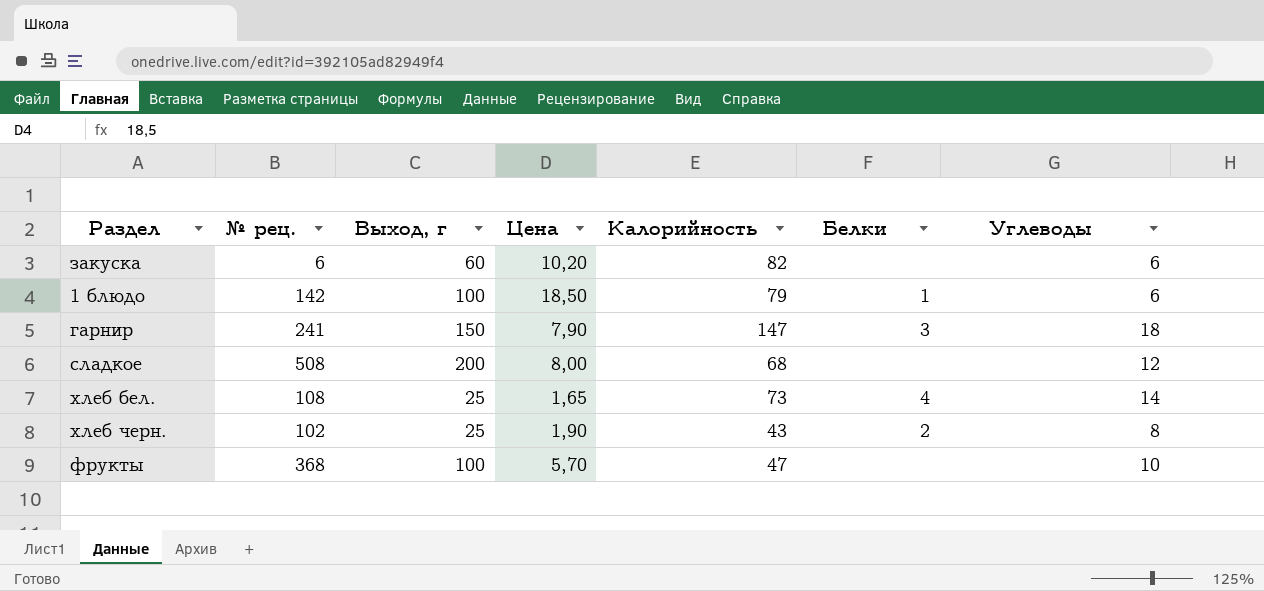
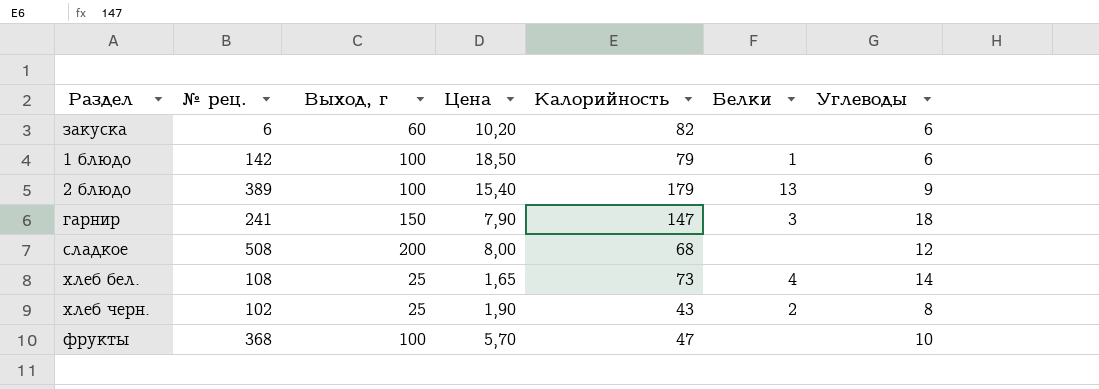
row 2 блюдо: none -> 389 | 100 | 15,40 | 179 | 13 | 9

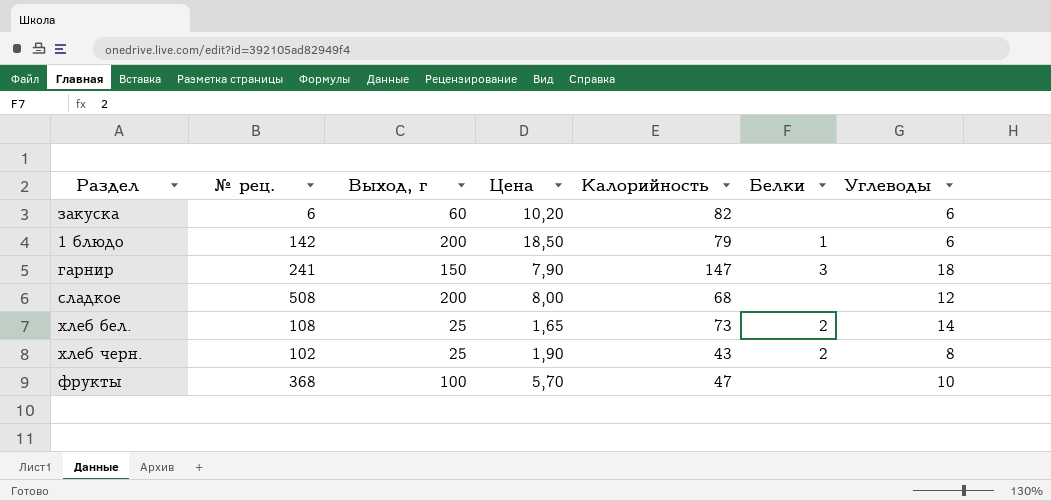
row 2 блюдо: 389 | 100 | 15,40 | 179 | 13 | 9 -> none
1 блюдо | Выход, г: 100 -> 200
хлеб бел. | Белки: 4 -> 2

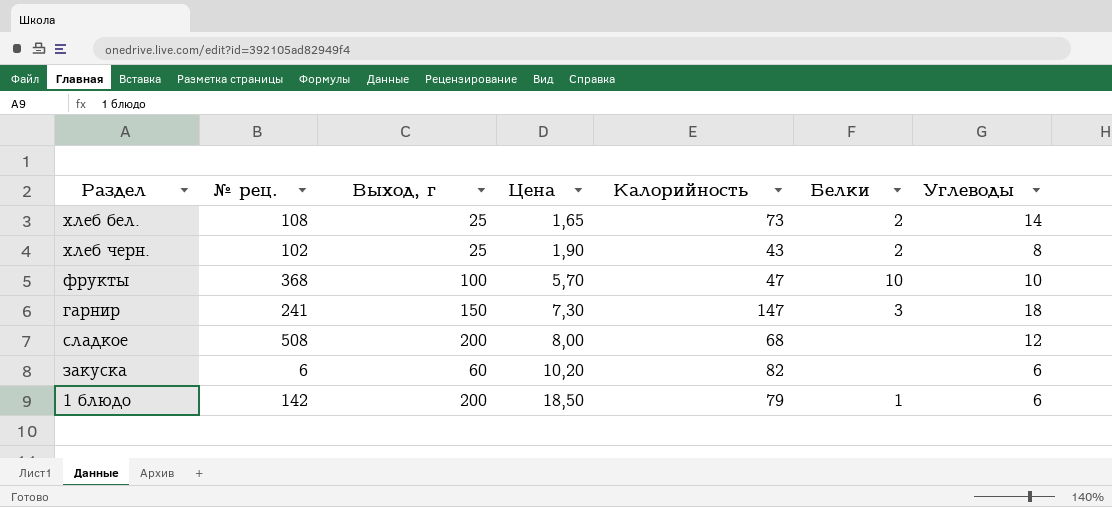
row order: none -> Цена ascending
фрукты | Белки: none -> 10
гарнир | Цена: 7,90 -> 7,30

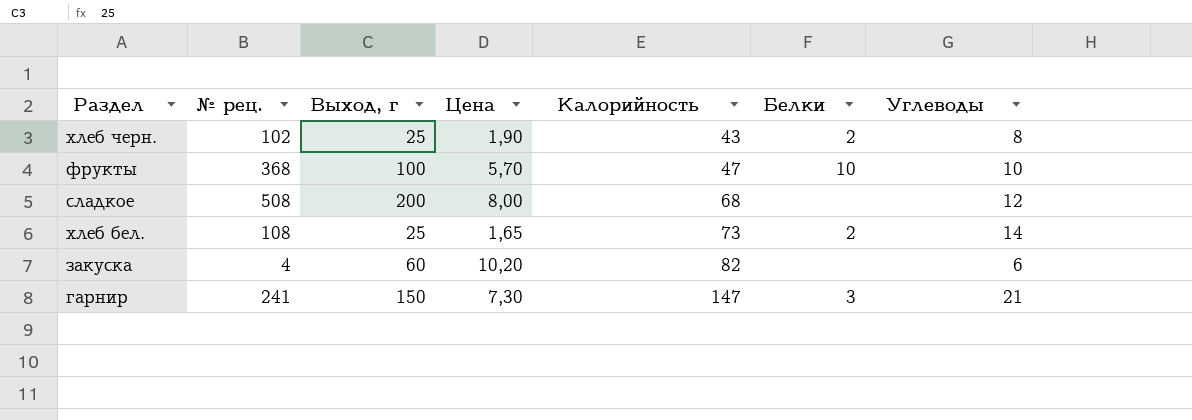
row order: Цена ascending -> Калорийность ascending
row 1 блюдо: 142 | 200 | 18,50 | 79 | 1 | 6 -> none
закуска | № рец.: 6 -> 4
гарнир | Углеводы: 18 -> 21

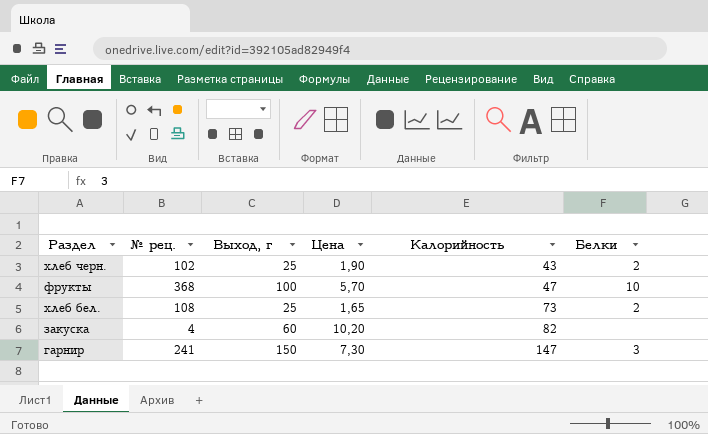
column Углеводы | position: 7 -> none
row сладкое: 508 | 200 | 8,00 | 68 | none | 12 -> none

